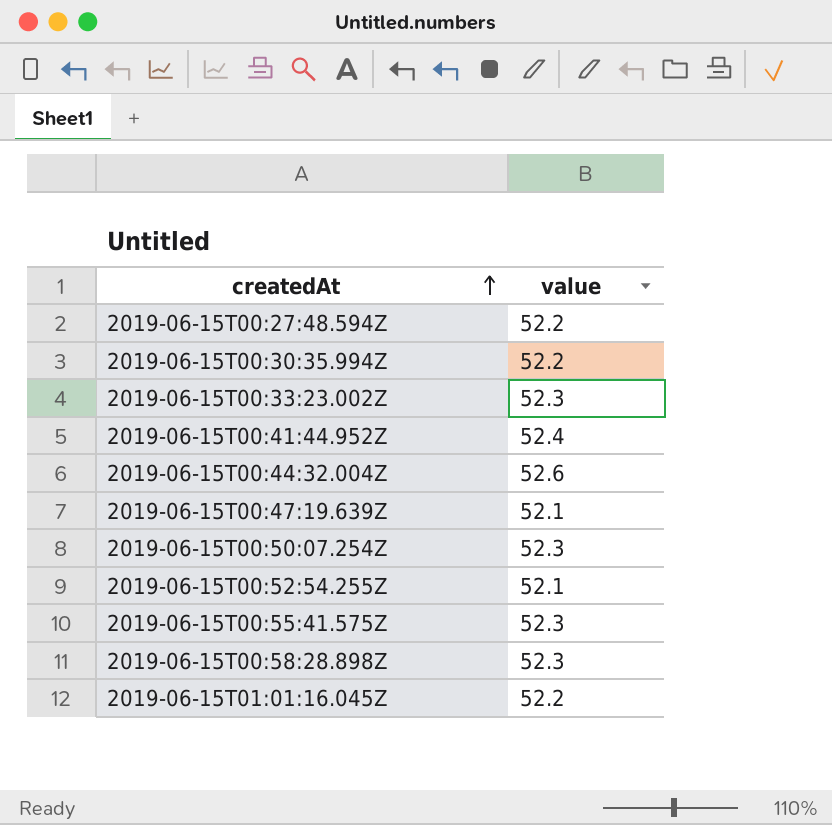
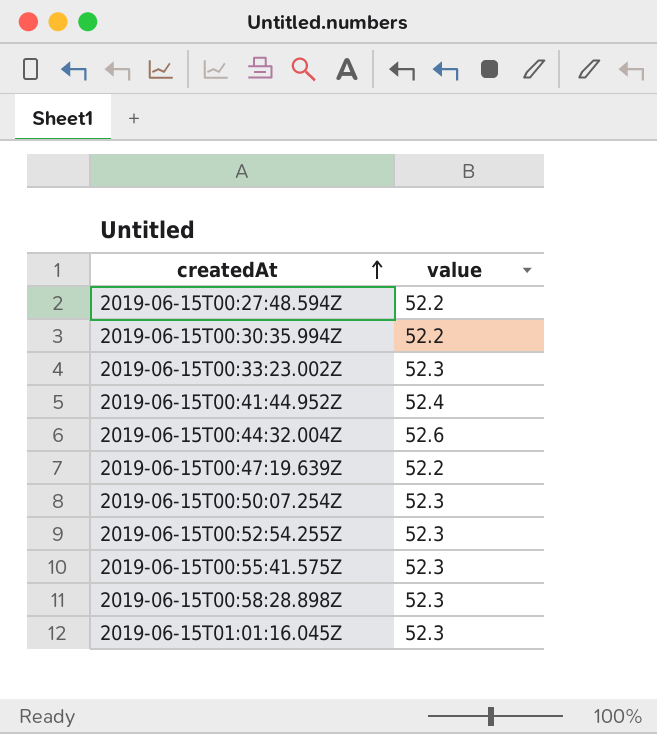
2019-06-15T00:47:19.639Z | value: 52.1 -> 52.2
2019-06-15T00:52:54.255Z | value: 52.1 -> 52.3
2019-06-15T01:01:16.045Z | value: 52.2 -> 52.3

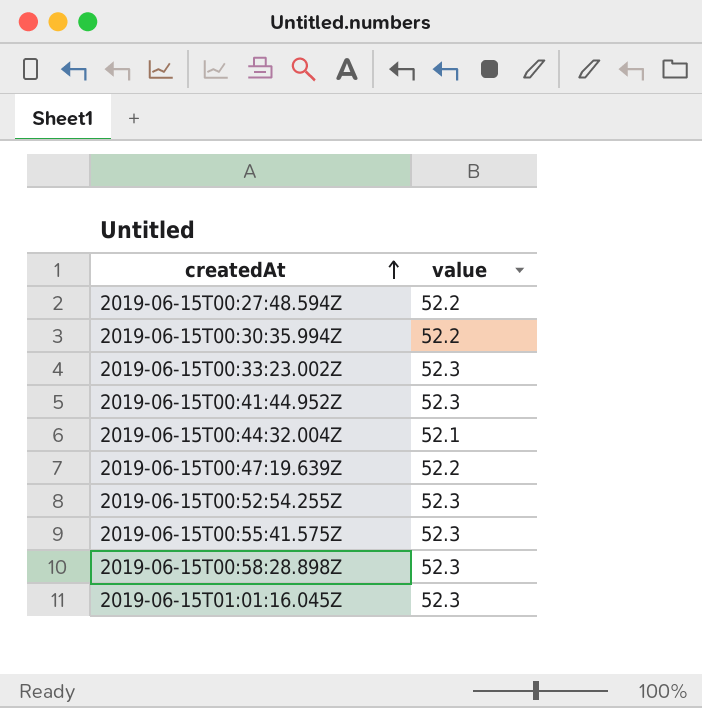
row 2019-06-15T00:50:07.254Z: 52.3 -> none
2019-06-15T00:41:44.952Z | value: 52.4 -> 52.3
2019-06-15T00:44:32.004Z | value: 52.6 -> 52.1

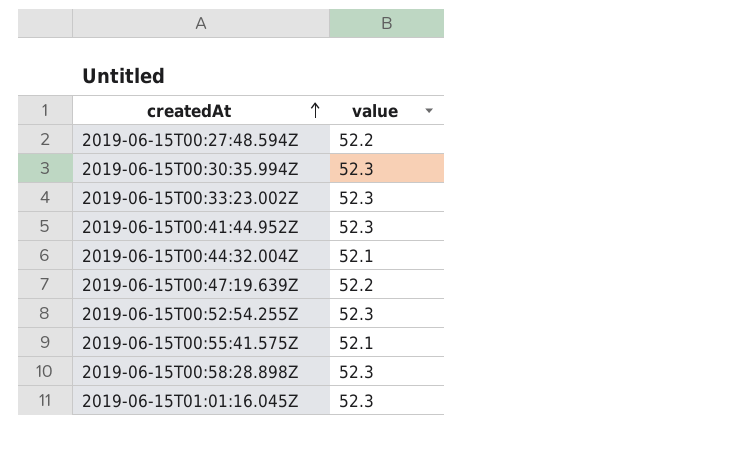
2019-06-15T00:30:35.994Z | value: 52.2 -> 52.3
2019-06-15T00:55:41.575Z | value: 52.3 -> 52.1

